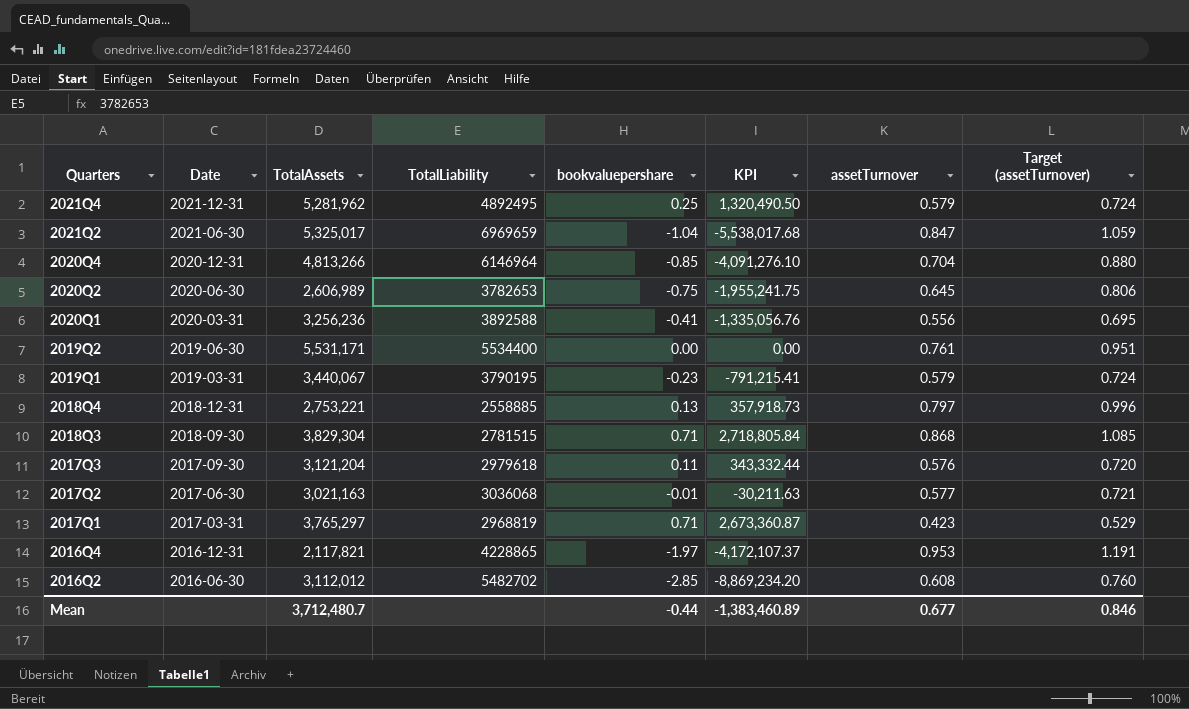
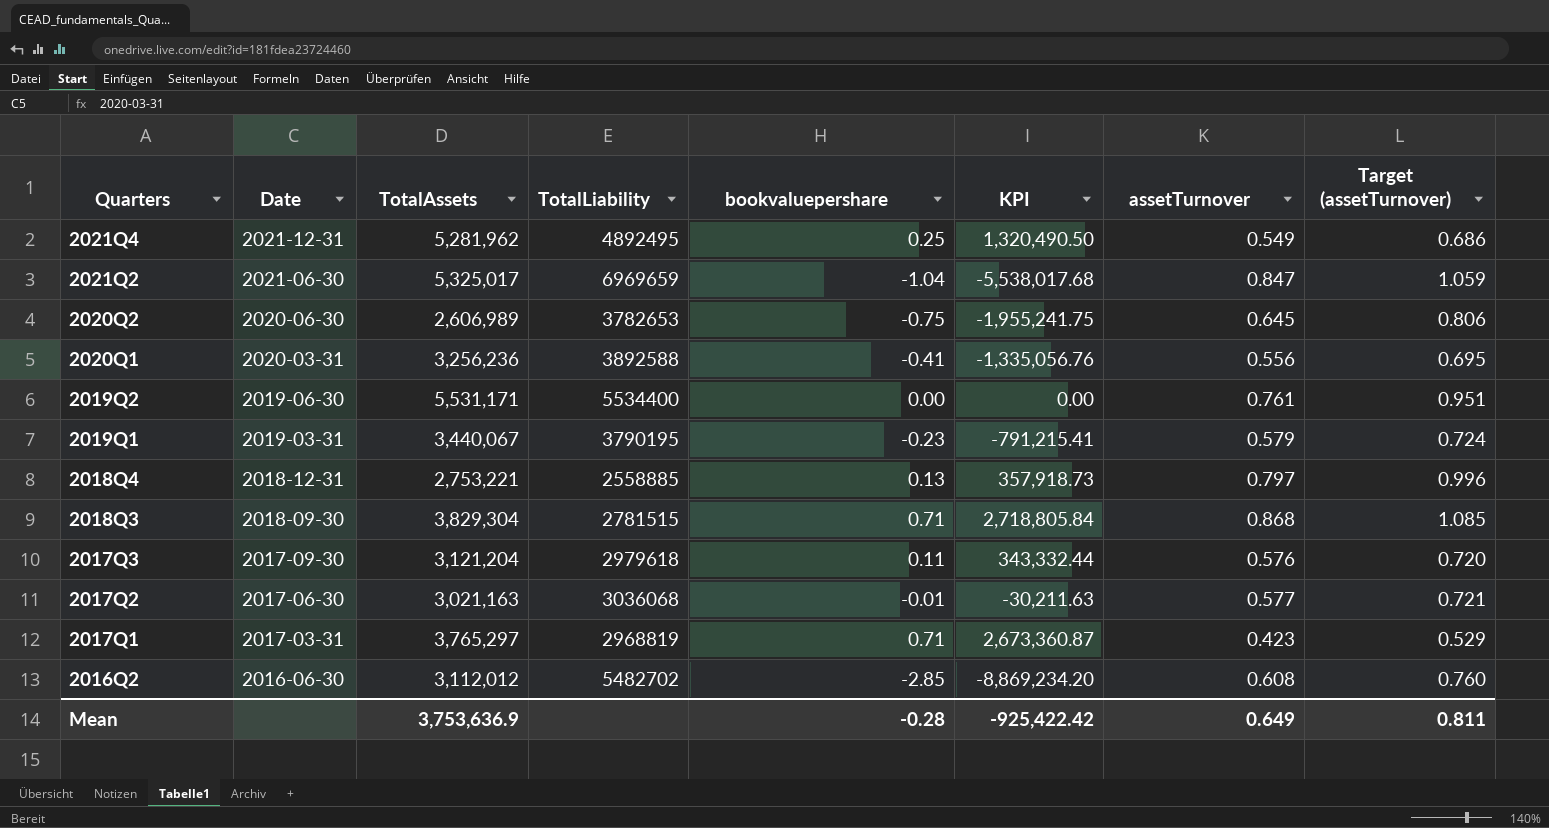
row 2020Q4: 2020-12-31 | 4,813,266 | 6146964 | -0.85 | -4,091,276.10 | 0.704 | 0.880 -> none
row 2016Q4: 2016-12-31 | 2,117,821 | 4228865 | -1.97 | -4,172,107.37 | 0.953 | 1.191 -> none
2021Q4 | assetTurnover: 0.579 -> 0.549
2021Q4 | Target (assetTurnover): 0.724 -> 0.686
Mean | TotalAssets: 3,712,480.7 -> 3,753,636.9
Mean | bookvaluepershare: -0.44 -> -0.28
Mean | KPI: -1,383,460.89 -> -925,422.42
Mean | assetTurnover: 0.677 -> 0.649
Mean | Target (assetTurnover): 0.846 -> 0.811

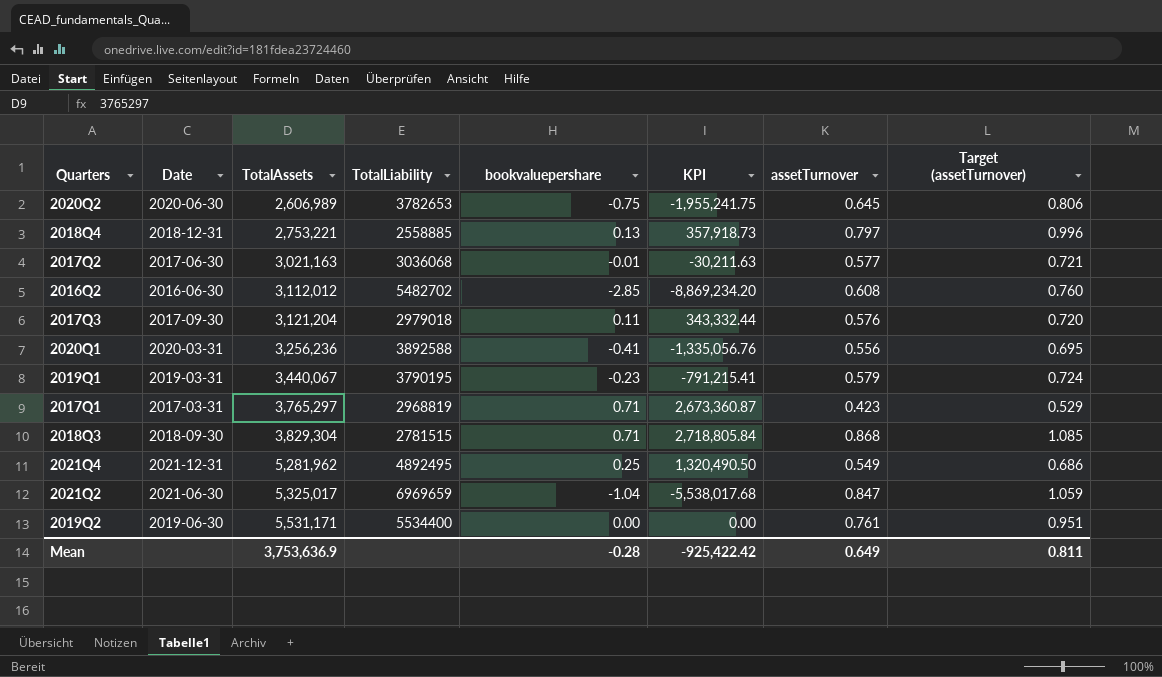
row order: Quarters descending -> TotalAssets ascending
2017Q3 | TotalLiability: 2979618 -> 2979018

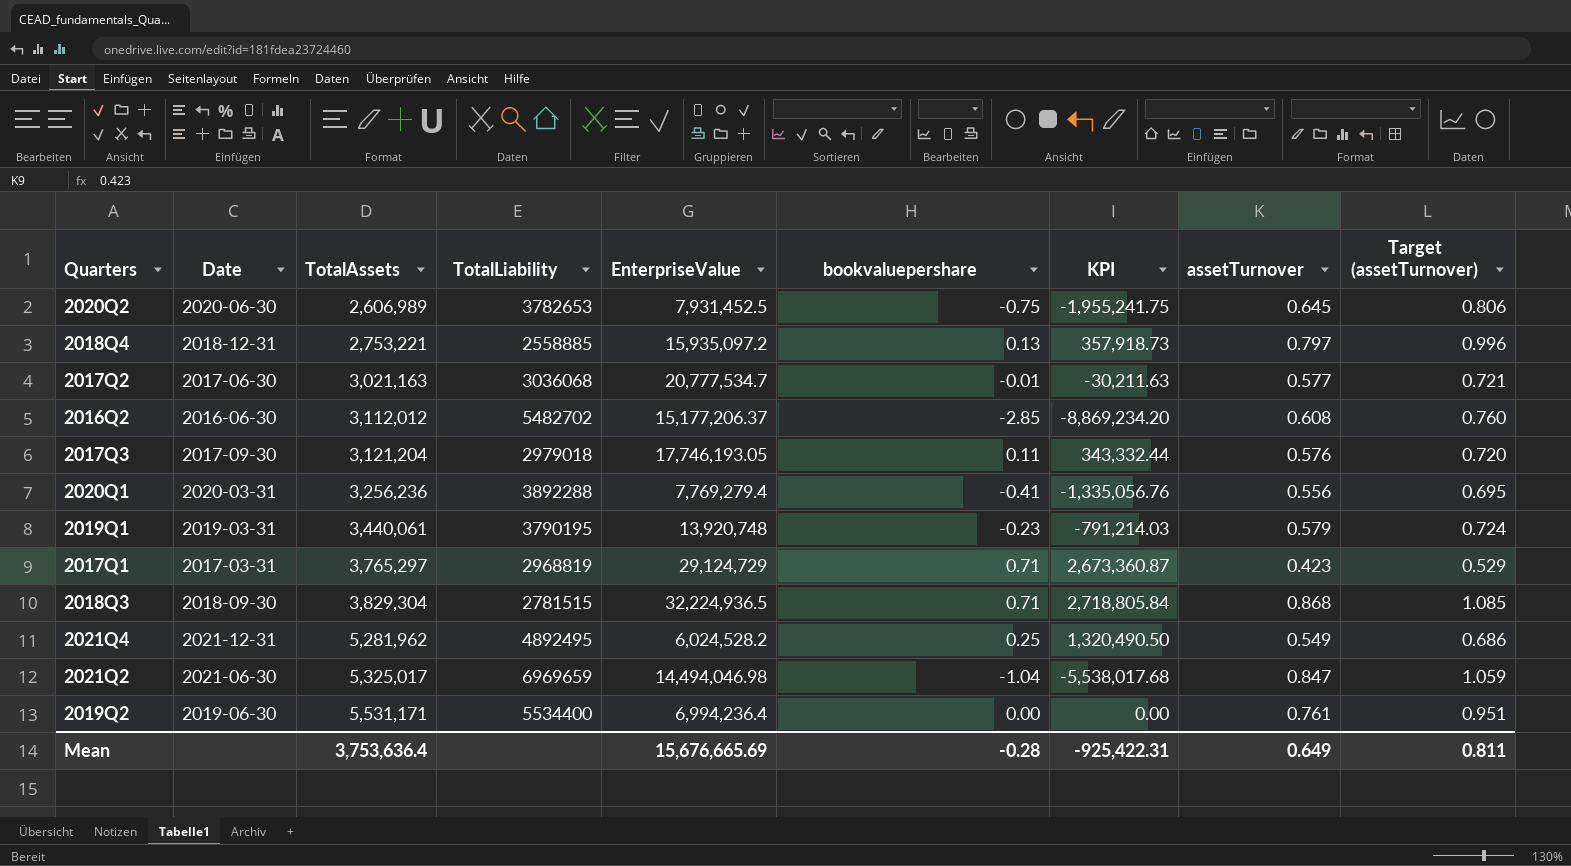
column EnterpriseValue | position: none -> 5
2020Q1 | TotalLiability: 3892588 -> 3892288
2019Q1 | TotalAssets: 3,440,067 -> 3,440,061
2019Q1 | KPI: -791,215.41 -> -791,214.03
Mean | TotalAssets: 3,753,636.9 -> 3,753,636.4
Mean | KPI: -925,422.42 -> -925,422.31

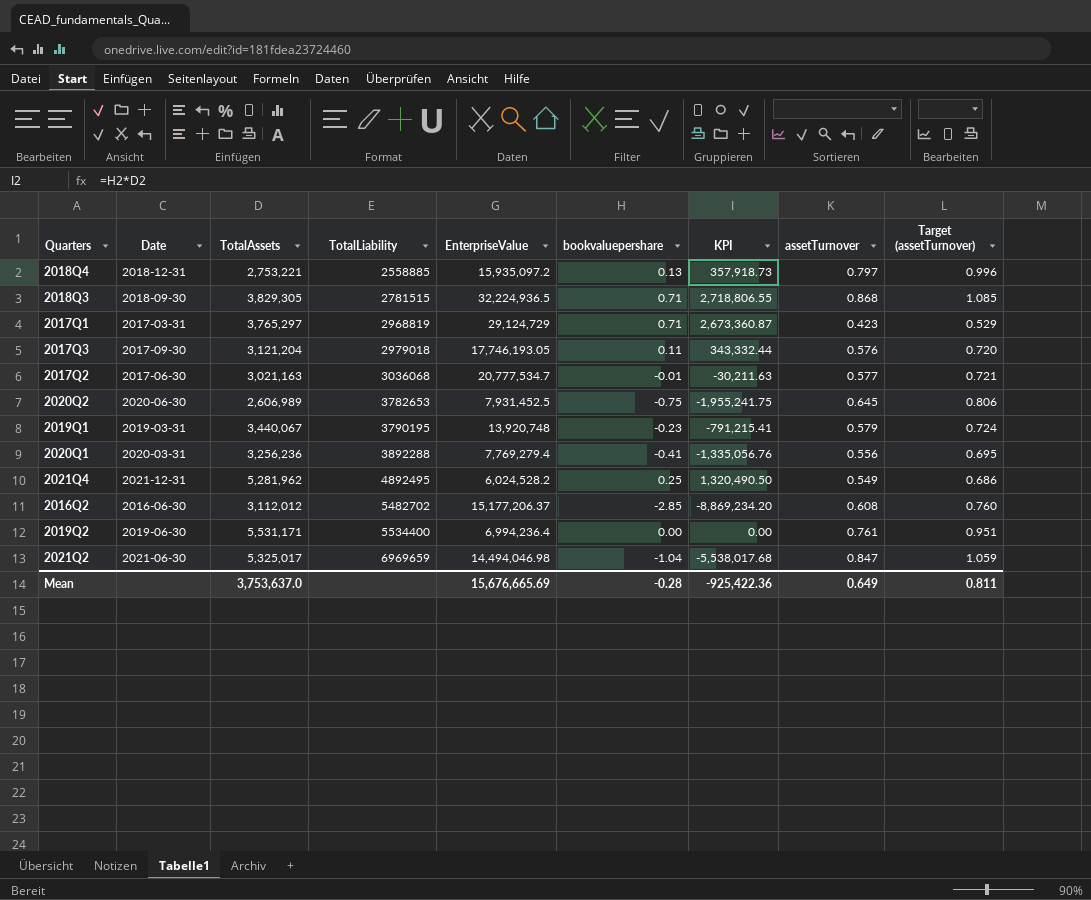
row order: TotalAssets ascending -> TotalLiability ascending
2018Q3 | TotalAssets: 3,829,304 -> 3,829,305
2018Q3 | KPI: 2,718,805.84 -> 2,718,806.55
2019Q1 | TotalAssets: 3,440,061 -> 3,440,067
2019Q1 | KPI: -791,214.03 -> -791,215.41
Mean | TotalAssets: 3,753,636.4 -> 3,753,637.0
Mean | KPI: -925,422.31 -> -925,422.36

